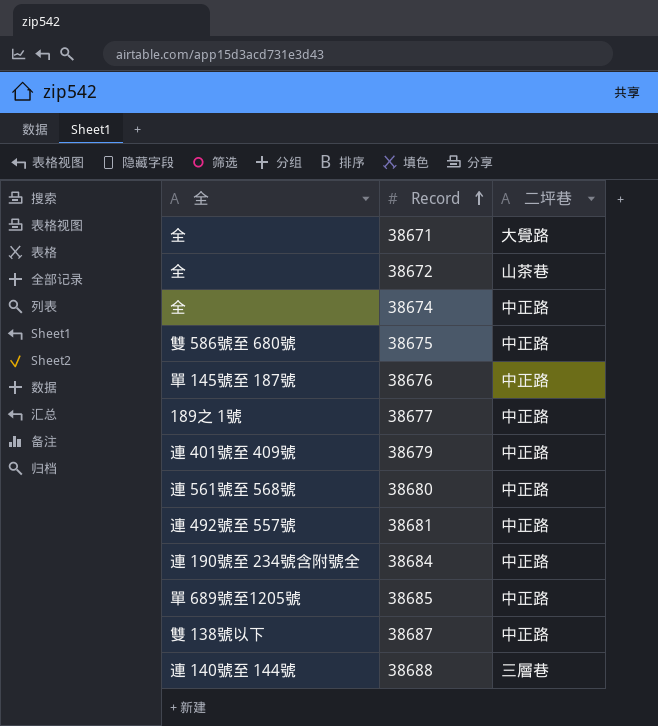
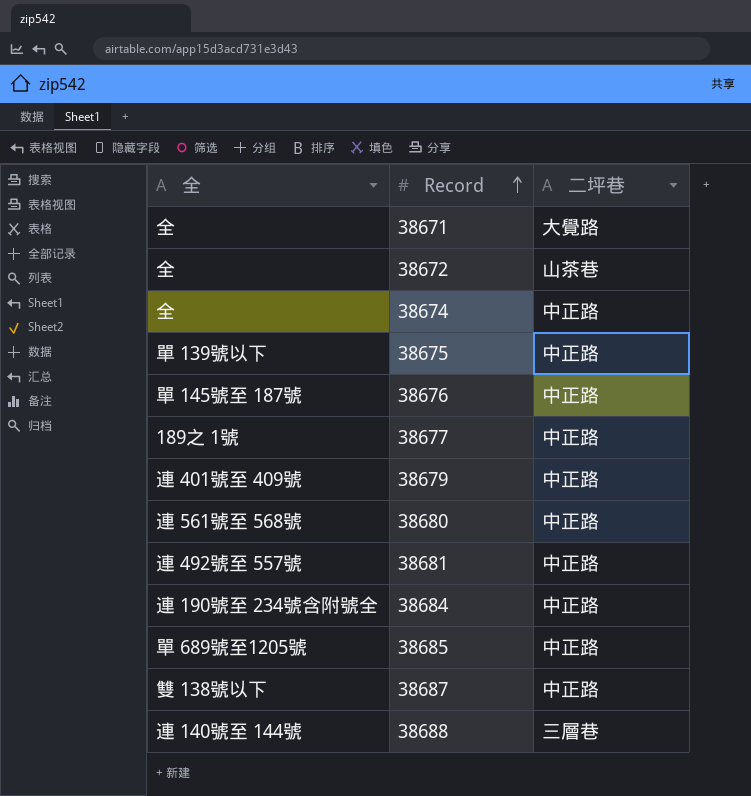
38675 | 全: 雙 586號至 680號 -> 單 139號以下

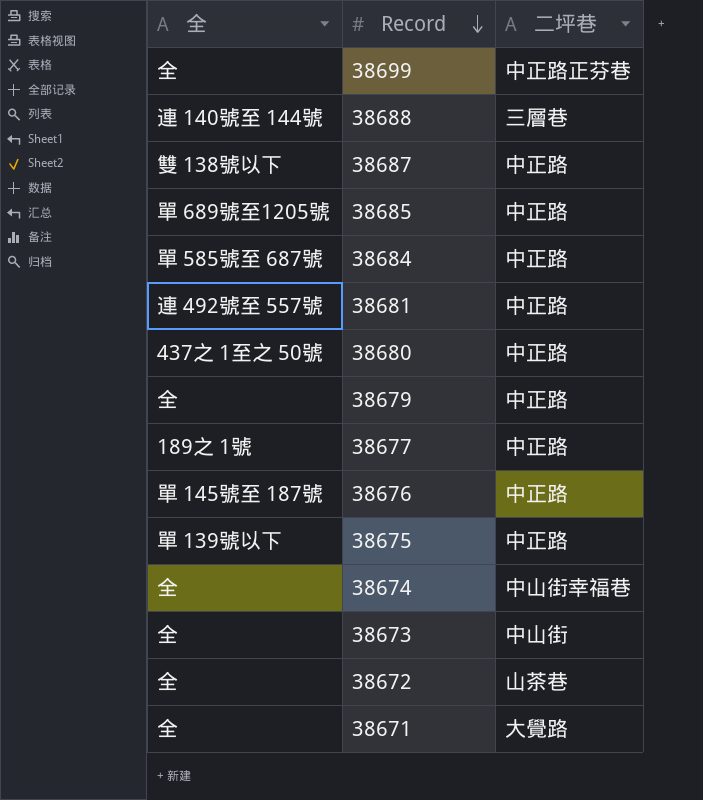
row order: Record ascending -> Record descending
row 38699: none -> 全 | 中正路正芬巷
38684 | 全: 連 190號至 234號含附號全 -> 單 585號至 687號
38680 | 全: 連 561號至 568號 -> 437之 1至之 50號
38679 | 全: 連 401號至 409號 -> 全
38674 | 二坪巷: 中正路 -> 中山街幸福巷
row 38673: none -> 全 | 中山街

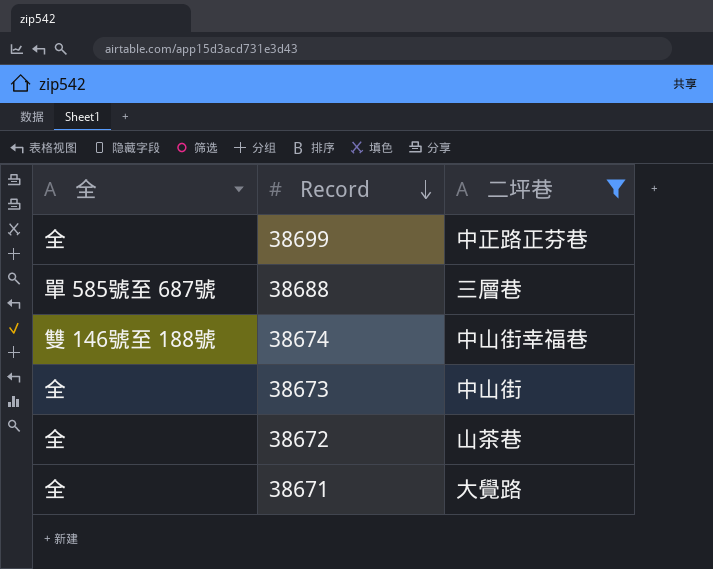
filter: none -> 二坪巷 != 中正路
38688 | 全: 連 140號至 144號 -> 單 585號至 687號
38674 | 全: 全 -> 雙 146號至 188號

